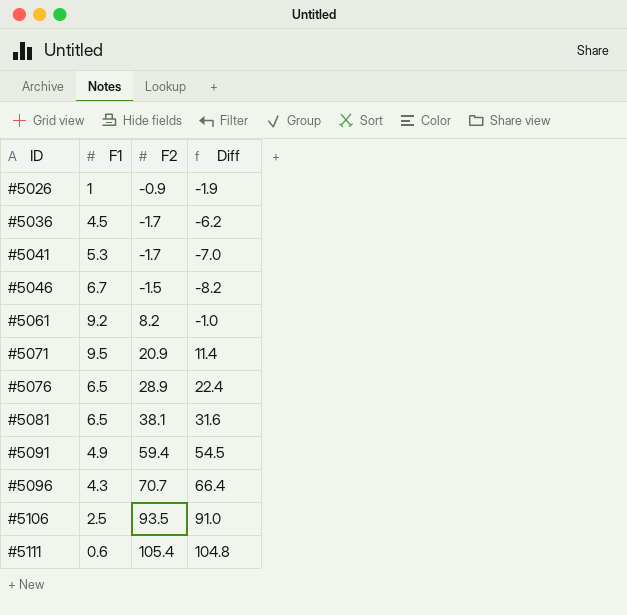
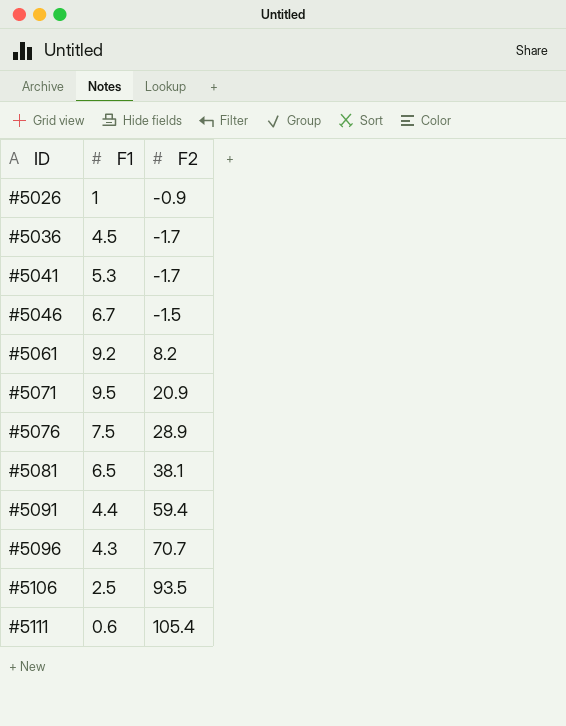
column Diff | formula: [F2] - [F1] -> none
#5076 | F1: 6.5 -> 7.5
#5091 | F1: 4.9 -> 4.4

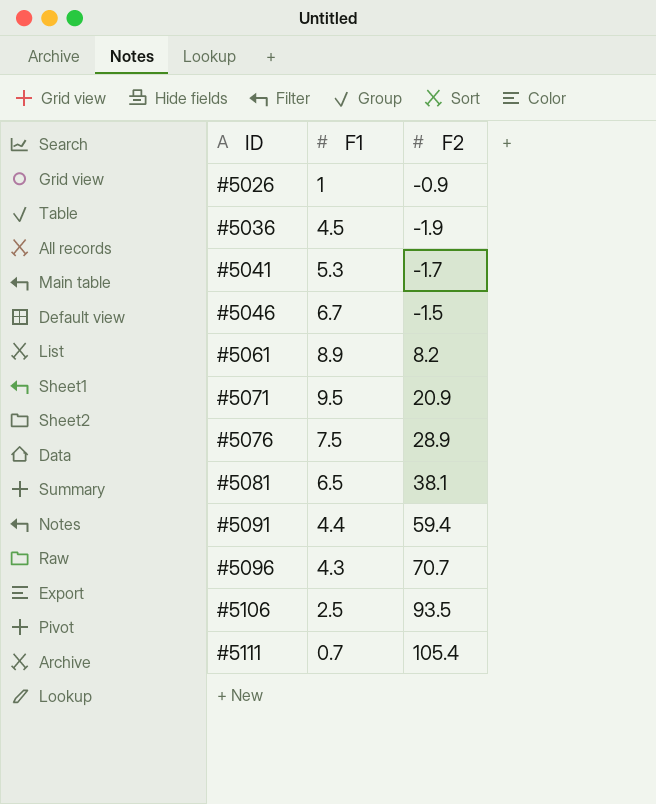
#5036 | F2: -1.7 -> -1.9
#5061 | F1: 9.2 -> 8.9
#5111 | F1: 0.6 -> 0.7

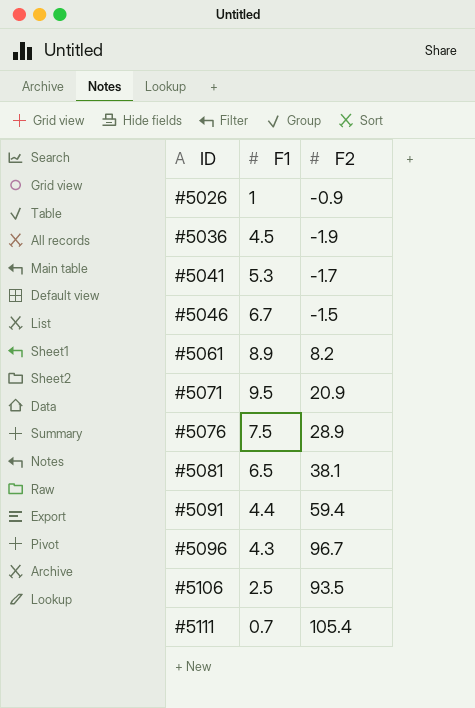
#5096 | F2: 70.7 -> 96.7

